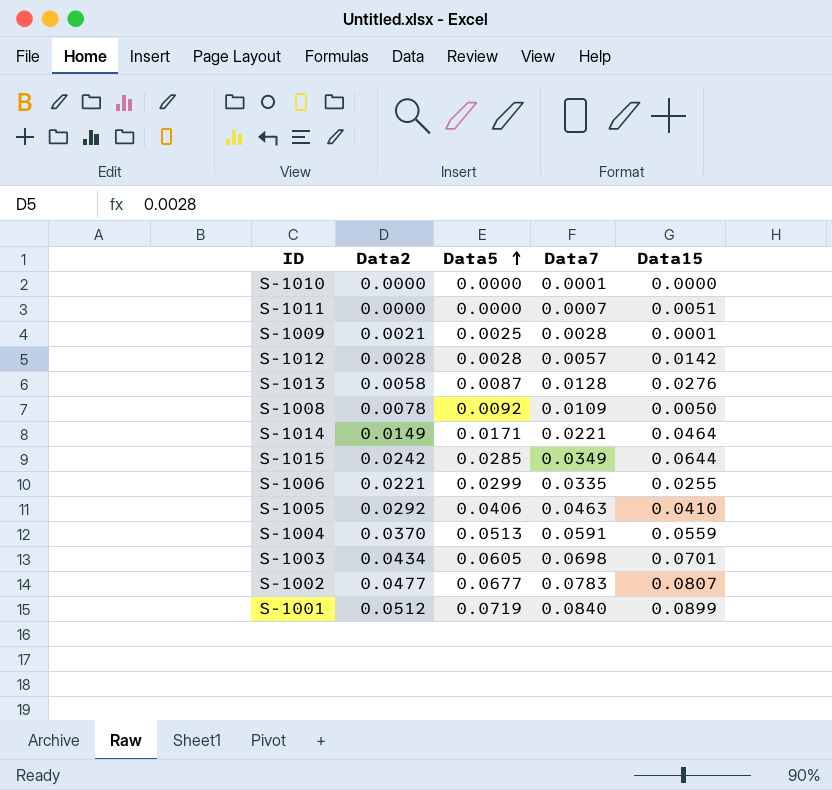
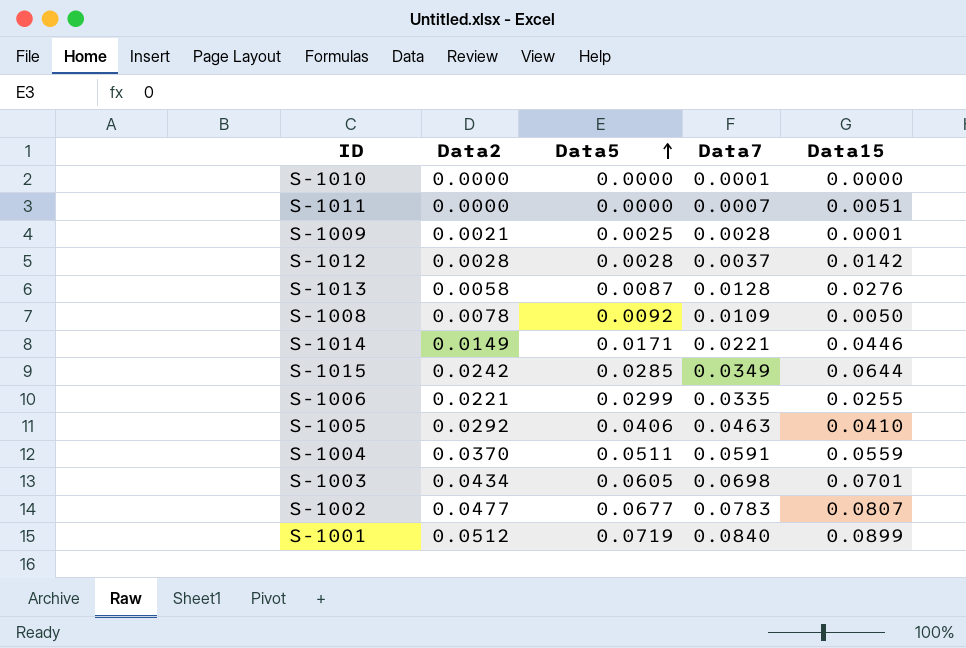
S-1012 | Data7: 0.0057 -> 0.0037
S-1014 | Data15: 0.0464 -> 0.0446
S-1004 | Data5: 0.0513 -> 0.0511

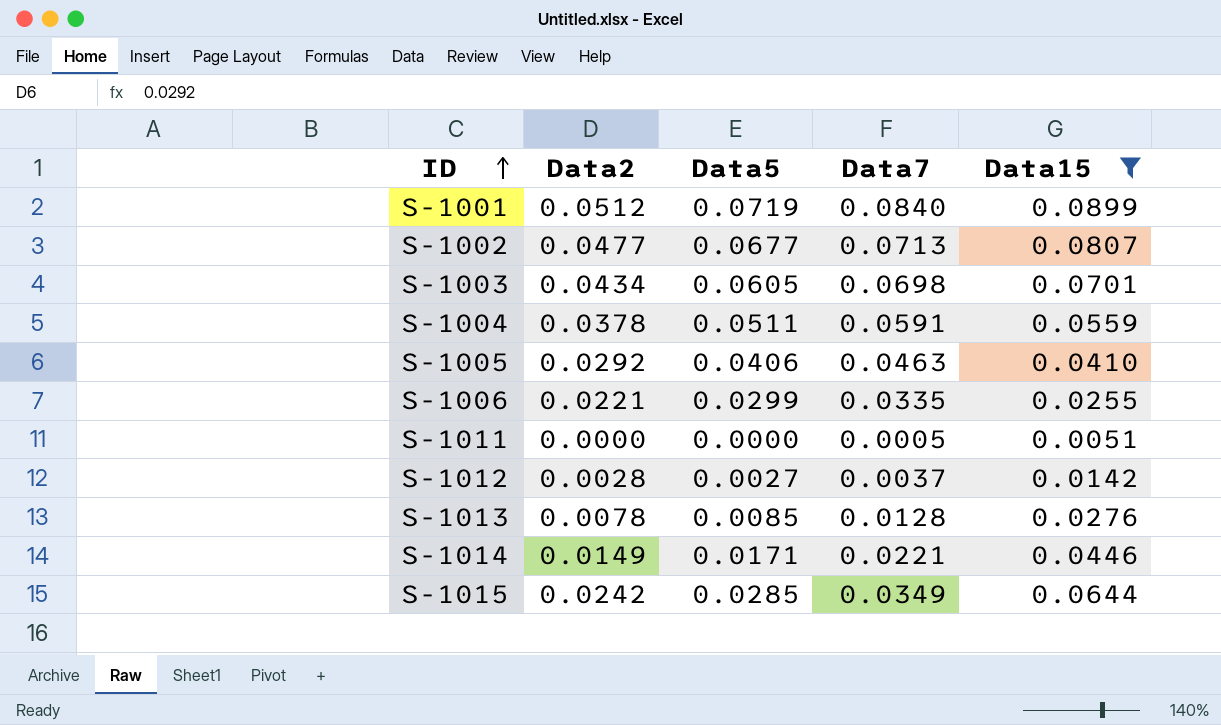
filter: none -> Data15 >= 0.0051
row order: Data5 ascending -> ID ascending
S-1002 | Data7: 0.0783 -> 0.0713
S-1004 | Data2: 0.0370 -> 0.0378
S-1011 | Data7: 0.0007 -> 0.0005
S-1012 | Data5: 0.0028 -> 0.0027
S-1013 | Data2: 0.0058 -> 0.0078
S-1013 | Data5: 0.0087 -> 0.0085

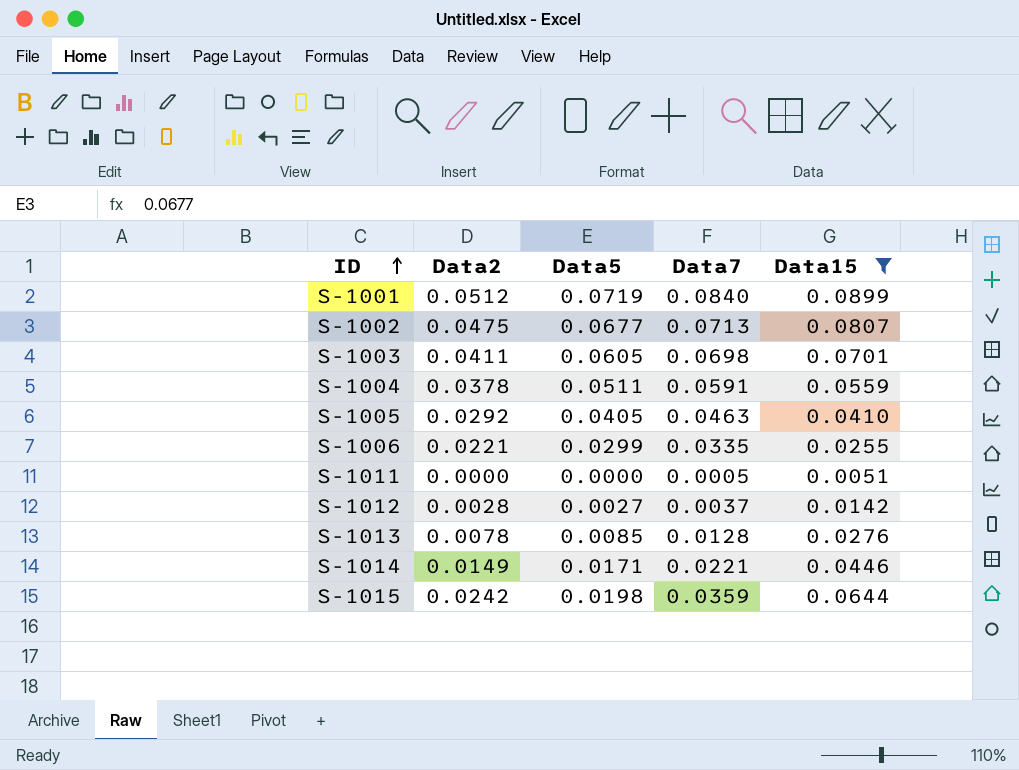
S-1002 | Data2: 0.0477 -> 0.0475
S-1003 | Data2: 0.0434 -> 0.0411
S-1005 | Data5: 0.0406 -> 0.0405
S-1015 | Data5: 0.0285 -> 0.0198
S-1015 | Data7: 0.0349 -> 0.0359

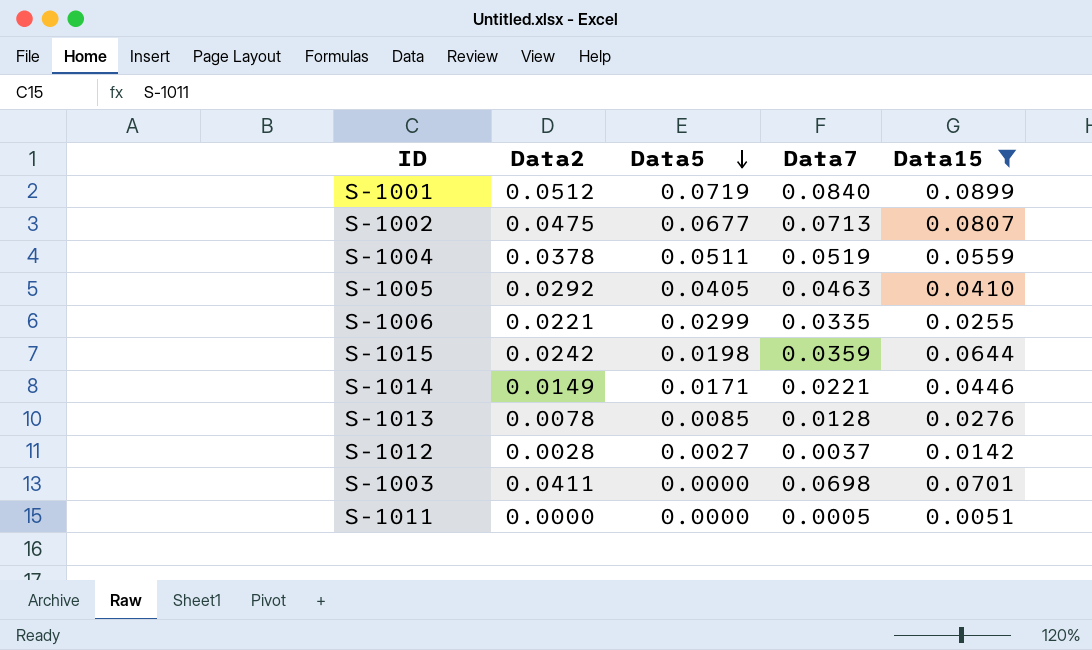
row order: ID ascending -> Data5 descending
S-1004 | Data7: 0.0591 -> 0.0519
S-1003 | Data5: 0.0605 -> 0.0000

